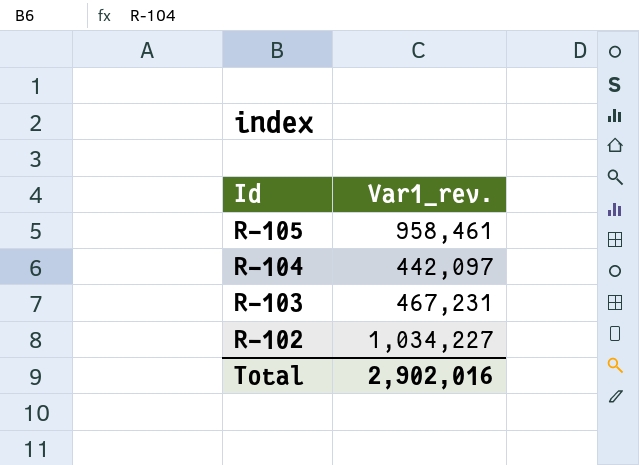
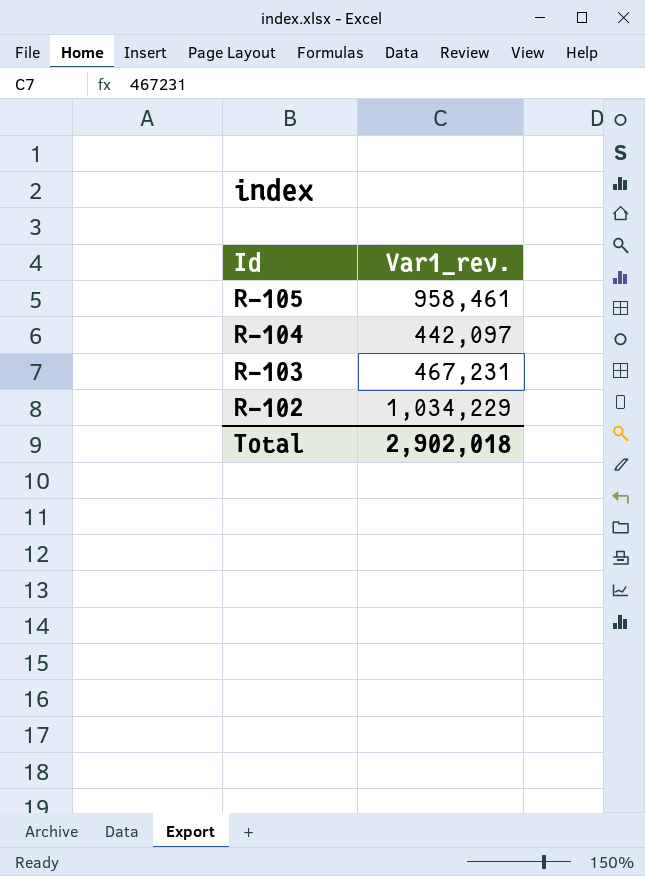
R-102 | Var1_rev.: 1,034,227 -> 1,034,229
Total | Var1_rev.: 2,902,016 -> 2,902,018

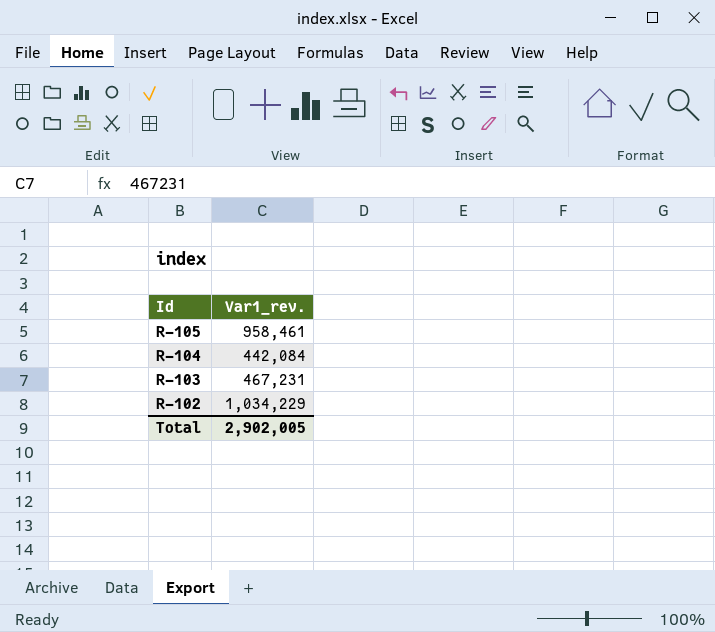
R-104 | Var1_rev.: 442,097 -> 442,084
Total | Var1_rev.: 2,902,018 -> 2,902,005

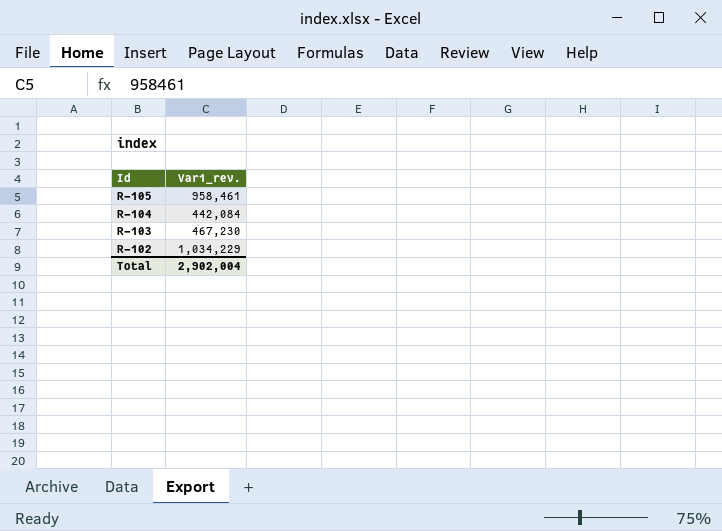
R-103 | Var1_rev.: 467,231 -> 467,230
Total | Var1_rev.: 2,902,005 -> 2,902,004

